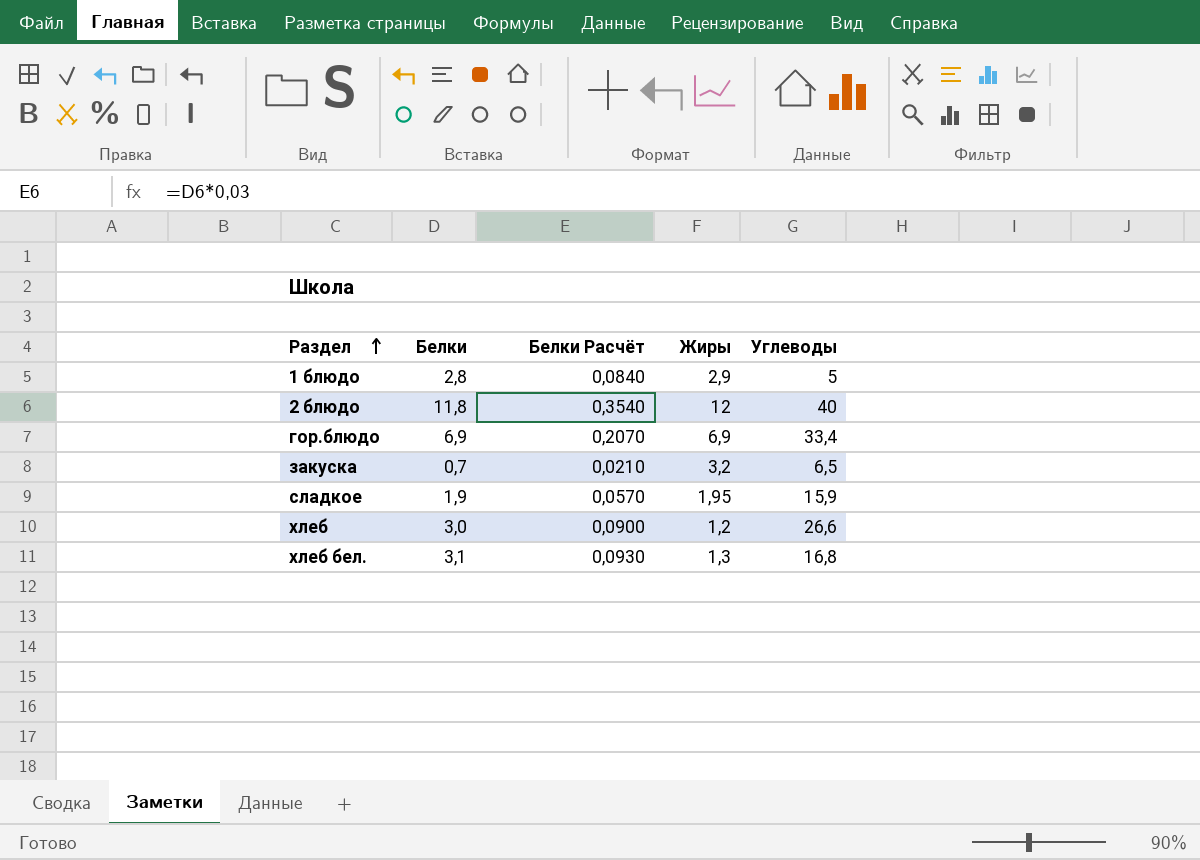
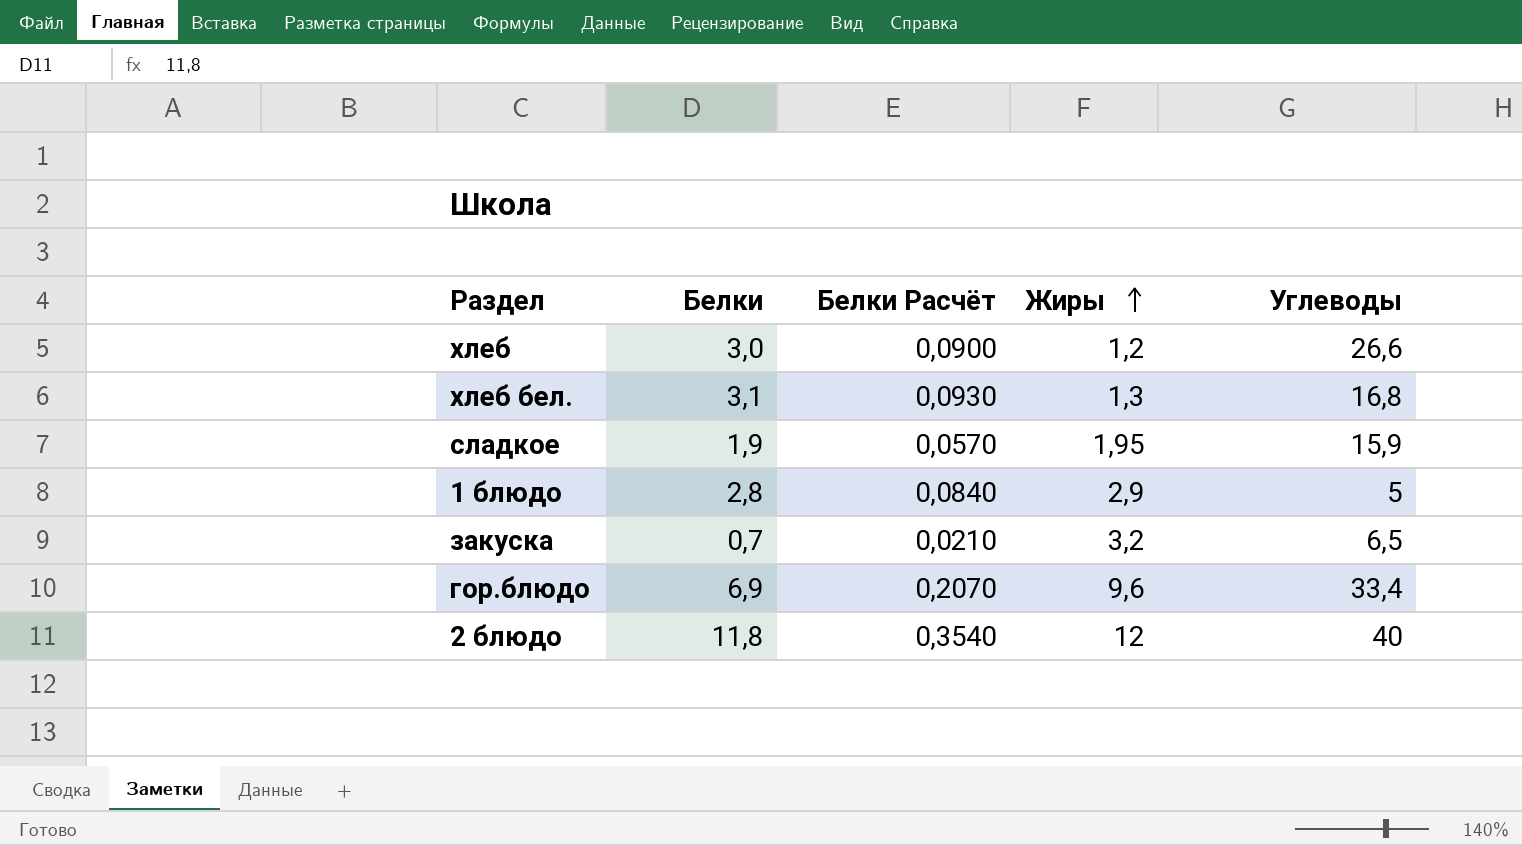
row order: Раздел ascending -> Жиры ascending
гор.блюдо | Жиры: 6,9 -> 9,6

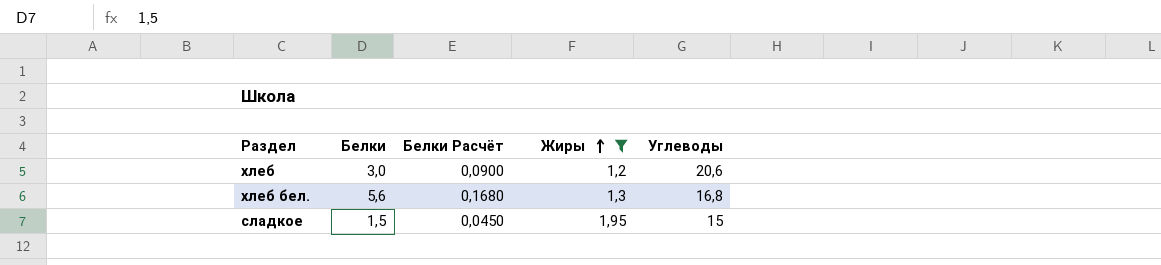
filter: none -> Жиры <= 1,95
хлеб | Углеводы: 26,6 -> 20,6
хлеб бел. | Белки: 3,1 -> 5,6
хлеб бел. | Белки Расчёт: 0,0930 -> 0,1680
сладкое | Белки: 1,9 -> 1,5
сладкое | Белки Расчёт: 0,0570 -> 0,0450
сладкое | Углеводы: 15,9 -> 15

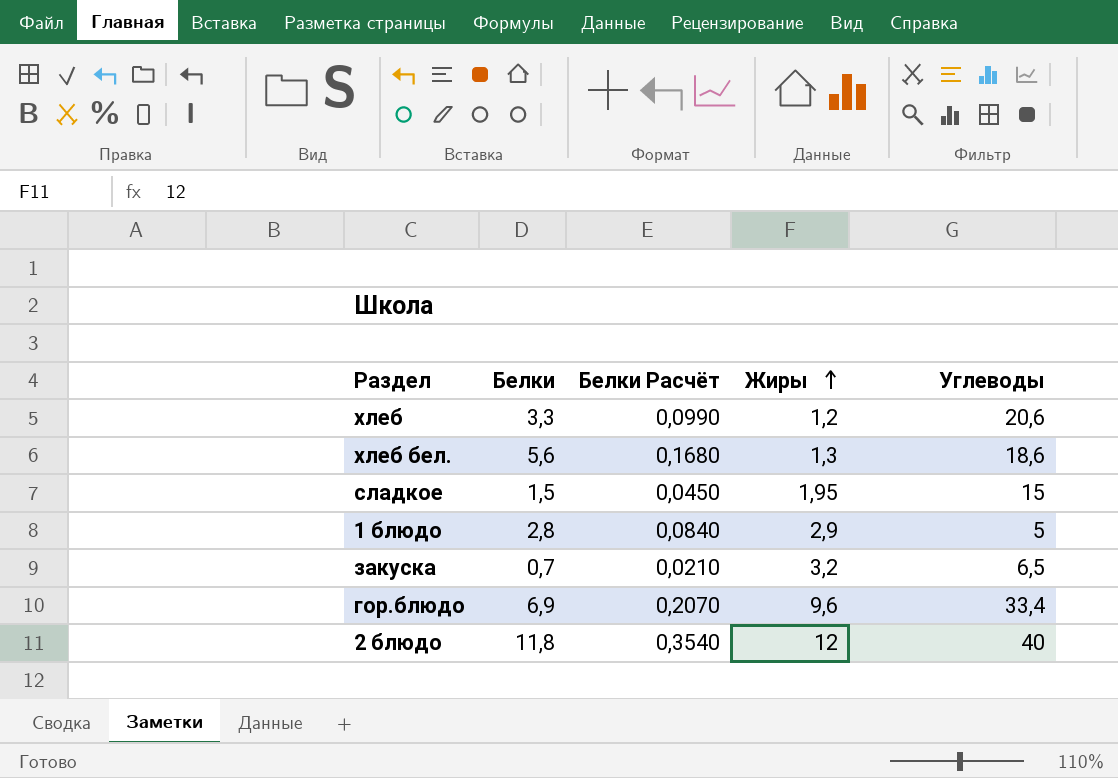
filter: Жиры <= 1,95 -> none
хлеб | Белки: 3,0 -> 3,3
хлеб | Белки Расчёт: 0,0900 -> 0,0990
хлеб бел. | Углеводы: 16,8 -> 18,6

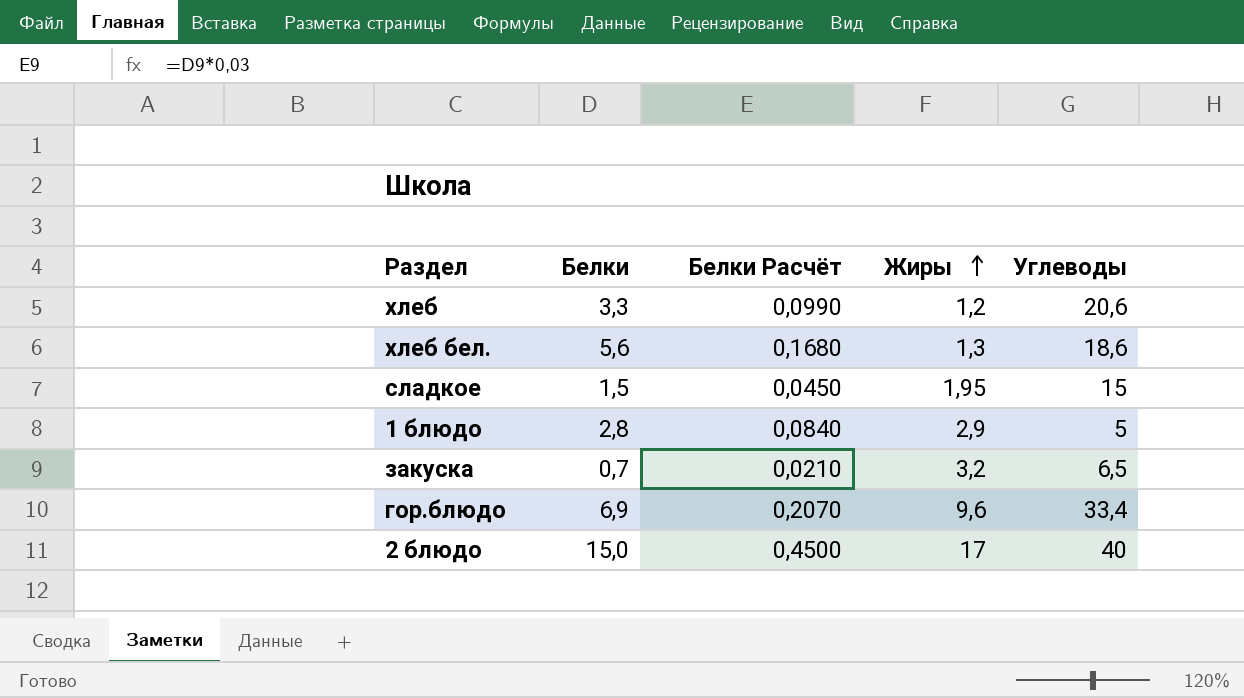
2 блюдо | Белки: 11,8 -> 15,0
2 блюдо | Белки Расчёт: 0,3540 -> 0,4500
2 блюдо | Жиры: 12 -> 17

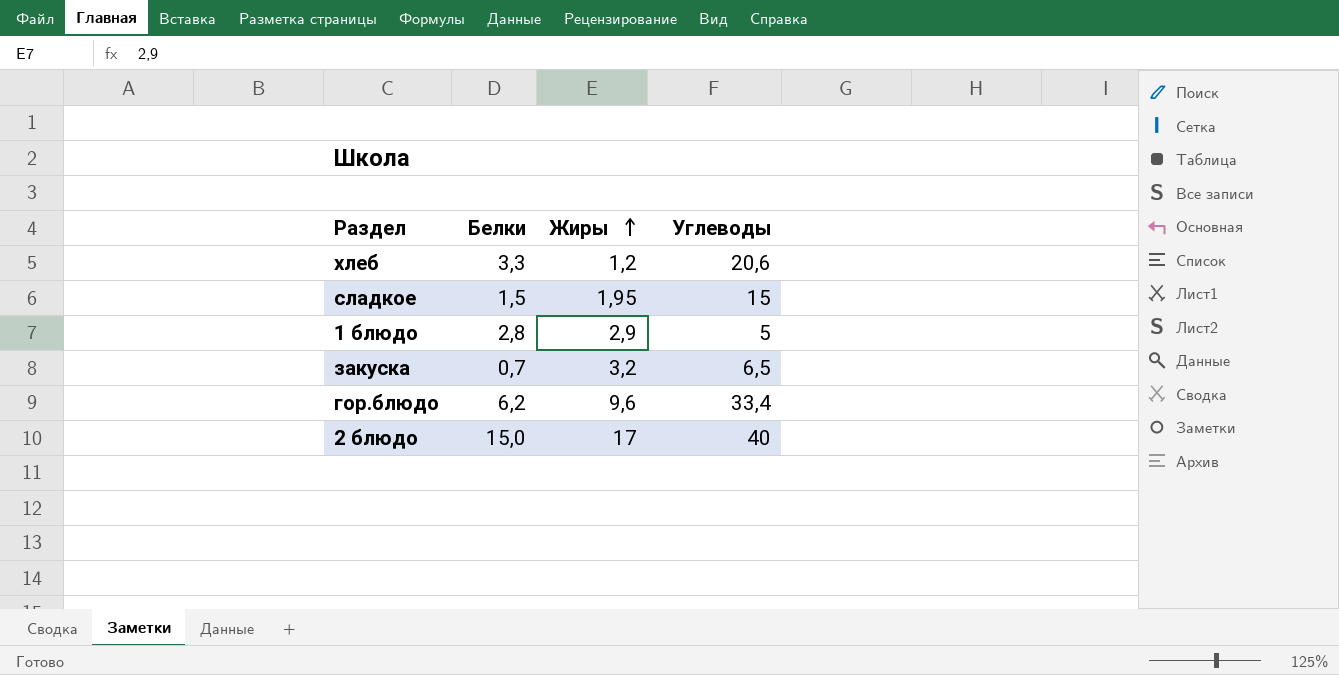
column Белки Расчёт | formula: [Белки] * 0,03 -> none
row хлеб бел.: 5,6 | 0,1680 | 1,3 | 18,6 -> none
гор.блюдо | Белки: 6,9 -> 6,2

